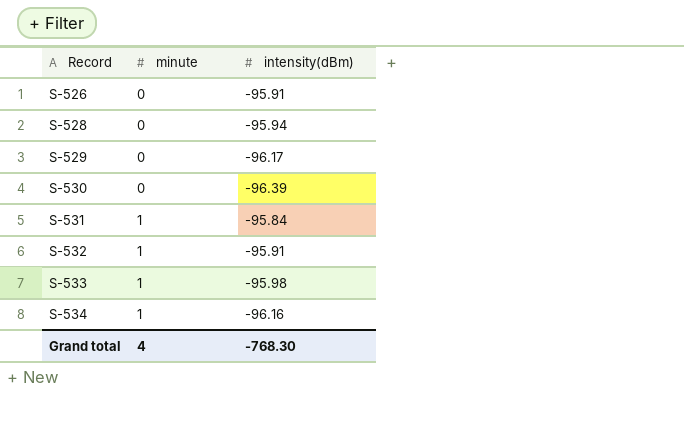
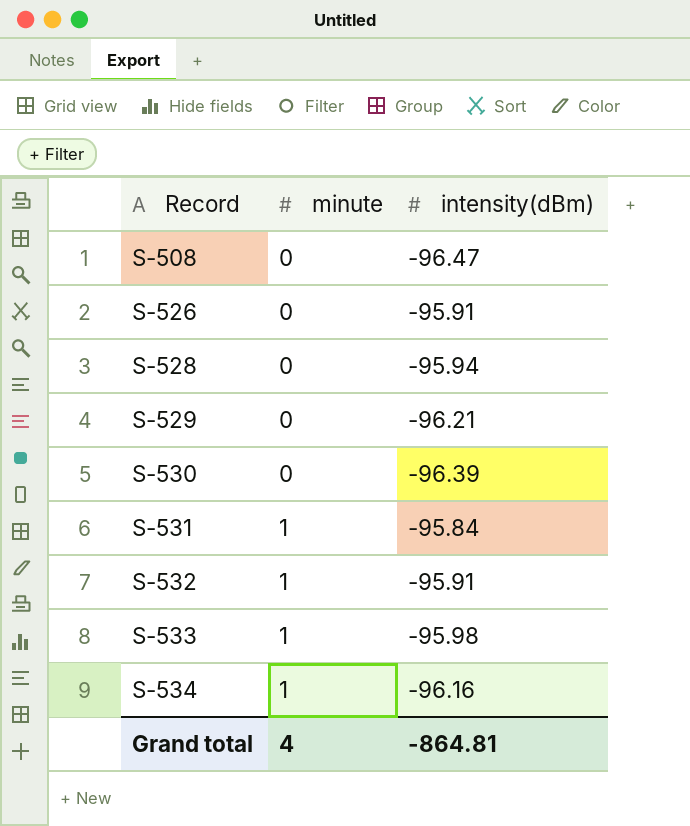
row S-508: none -> 0 | -96.47
S-529 | intensity(dBm): -96.17 -> -96.21
Grand total | intensity(dBm): -768.30 -> -864.81

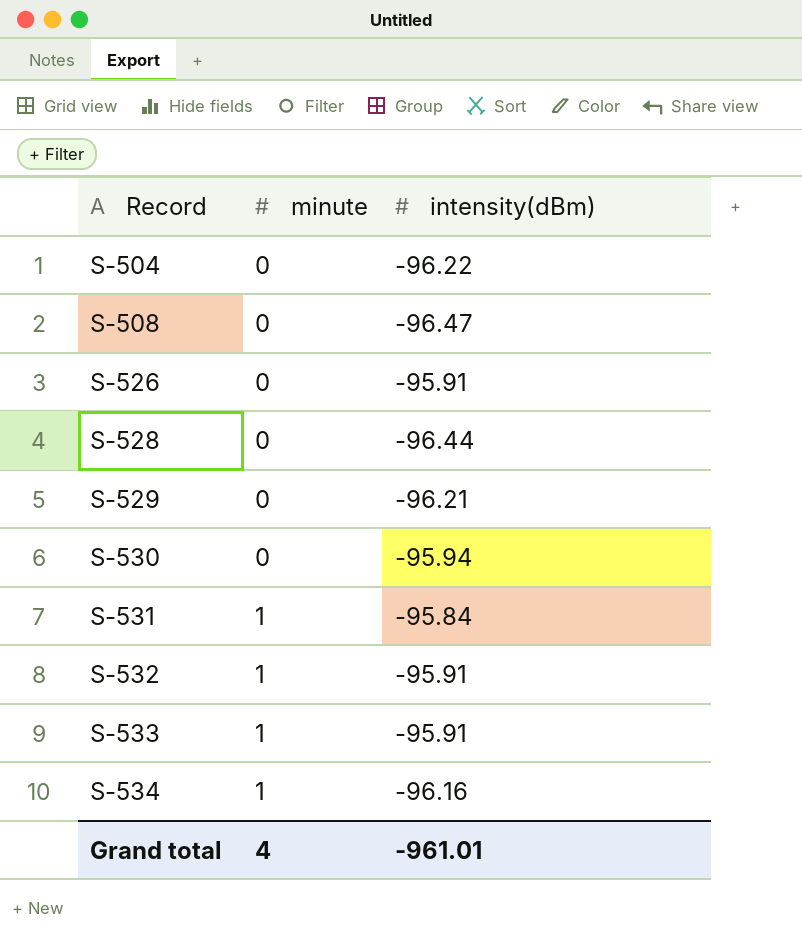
row S-504: none -> 0 | -96.22
S-528 | intensity(dBm): -95.94 -> -96.44
S-530 | intensity(dBm): -96.39 -> -95.94
S-533 | intensity(dBm): -95.98 -> -95.91
Grand total | intensity(dBm): -864.81 -> -961.01

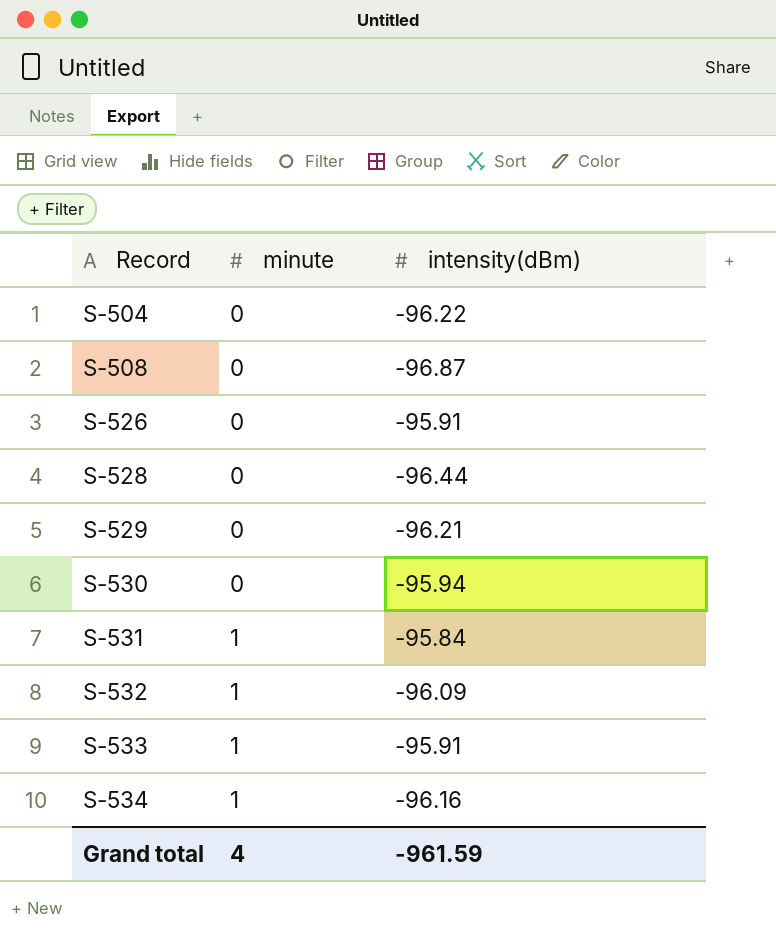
S-508 | intensity(dBm): -96.47 -> -96.87
S-532 | intensity(dBm): -95.91 -> -96.09
Grand total | intensity(dBm): -961.01 -> -961.59

